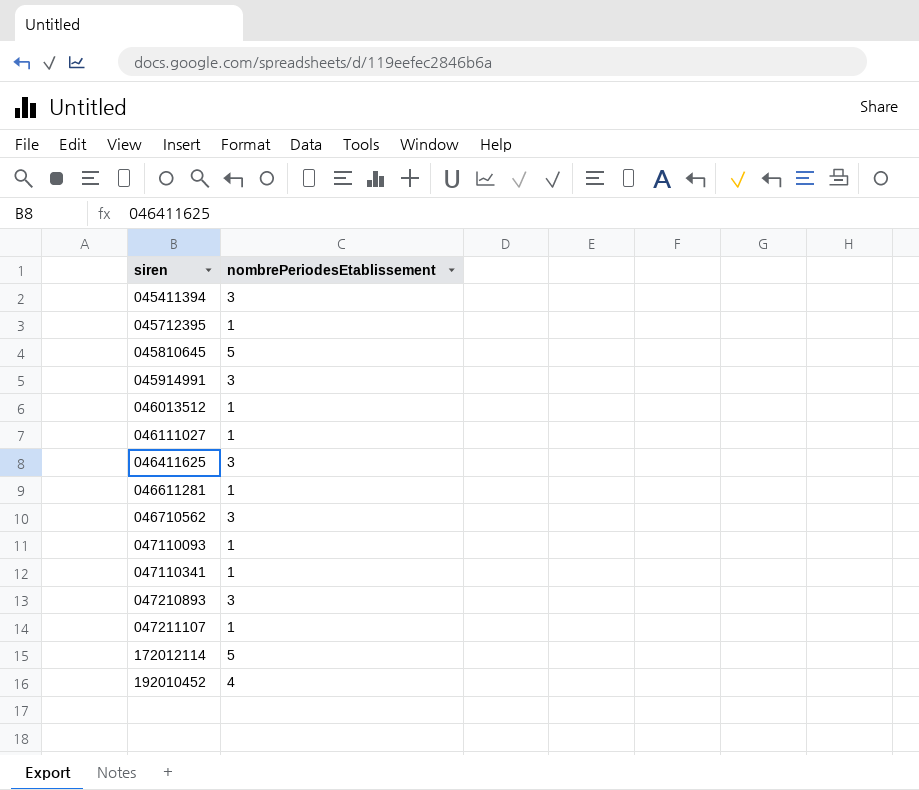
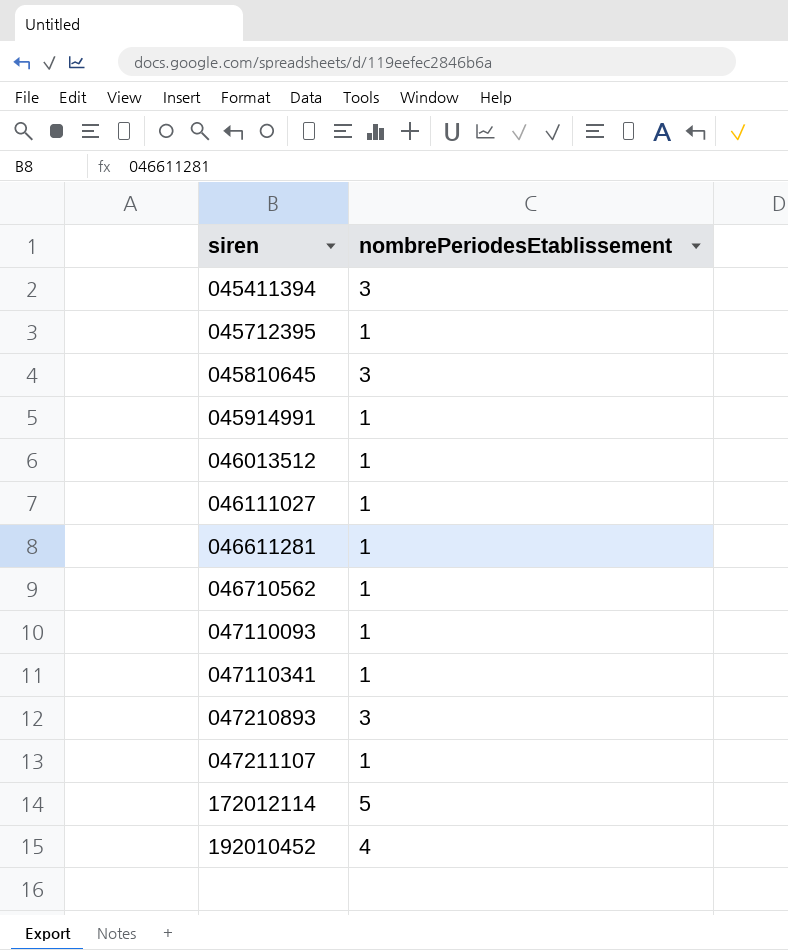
row 046411625: 3 -> none
045810645 | nombrePeriodesEtablissement: 5 -> 3
045914991 | nombrePeriodesEtablissement: 3 -> 1
046710562 | nombrePeriodesEtablissement: 3 -> 1

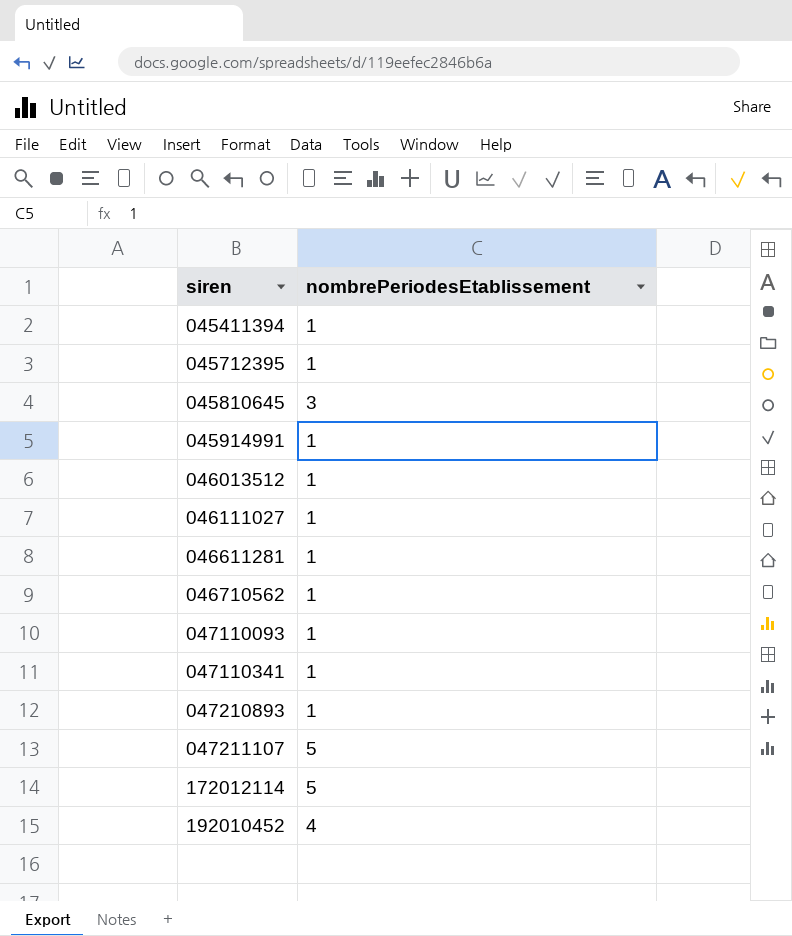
045411394 | nombrePeriodesEtablissement: 3 -> 1
047210893 | nombrePeriodesEtablissement: 3 -> 1
047211107 | nombrePeriodesEtablissement: 1 -> 5

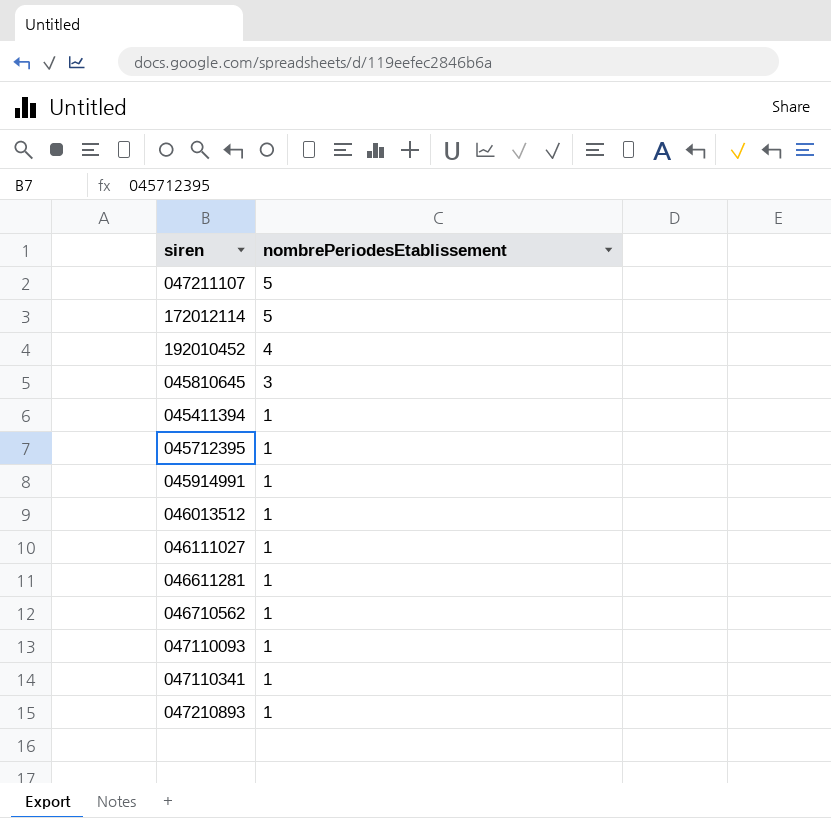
row order: siren ascending -> nombrePeriodesEtablissement descending

